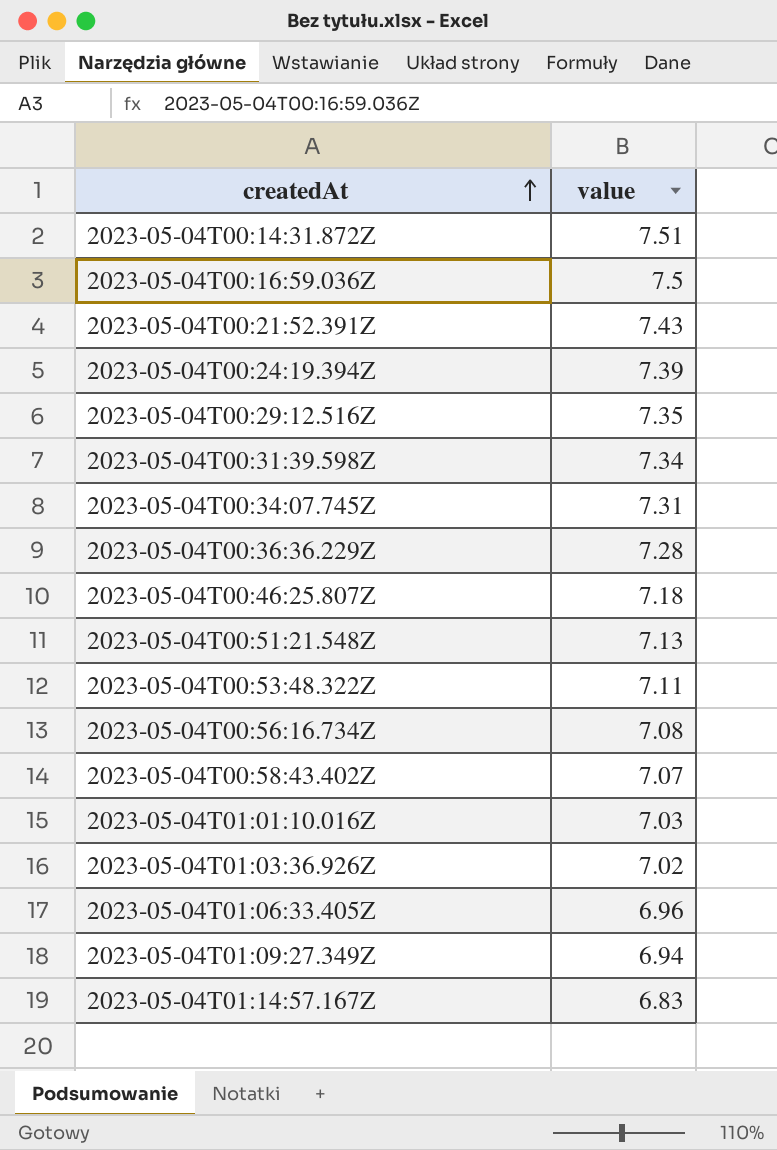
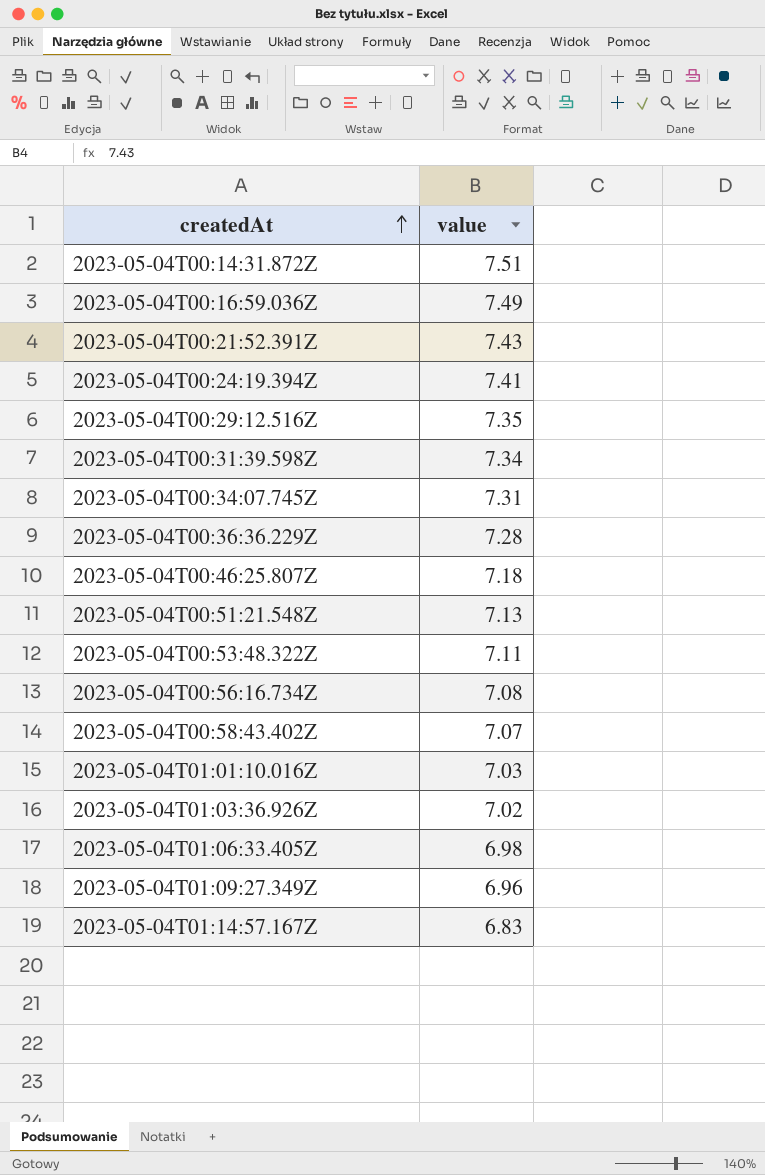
2023-05-04T00:16:59.036Z | value: 7.5 -> 7.49
2023-05-04T00:24:19.394Z | value: 7.39 -> 7.41
2023-05-04T01:06:33.405Z | value: 6.96 -> 6.98
2023-05-04T01:09:27.349Z | value: 6.94 -> 6.96

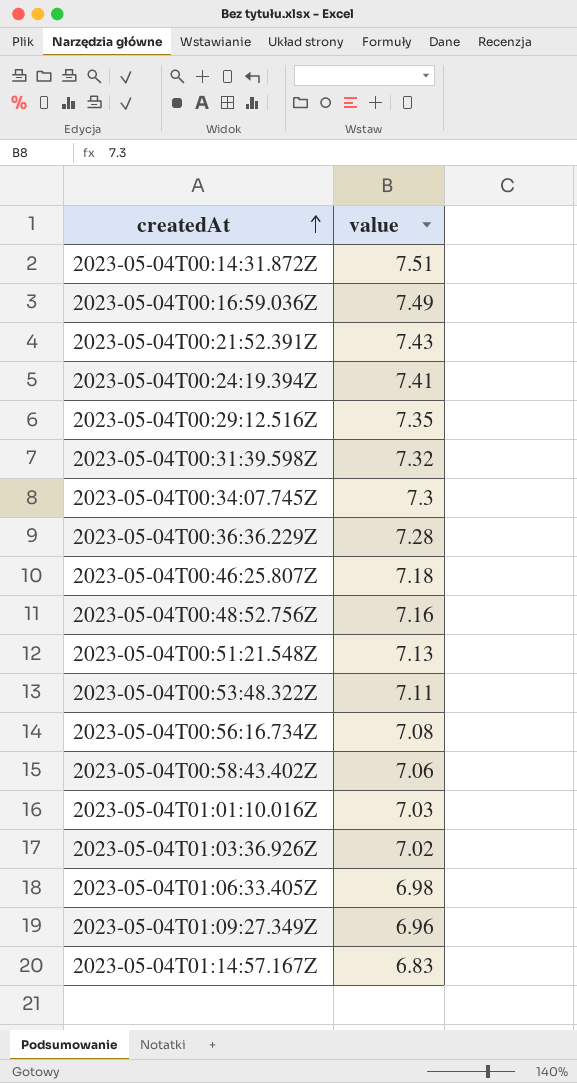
2023-05-04T00:31:39.598Z | value: 7.34 -> 7.32
2023-05-04T00:34:07.745Z | value: 7.31 -> 7.3
row 2023-05-04T00:48:52.756Z: none -> 7.16
2023-05-04T00:58:43.402Z | value: 7.07 -> 7.06

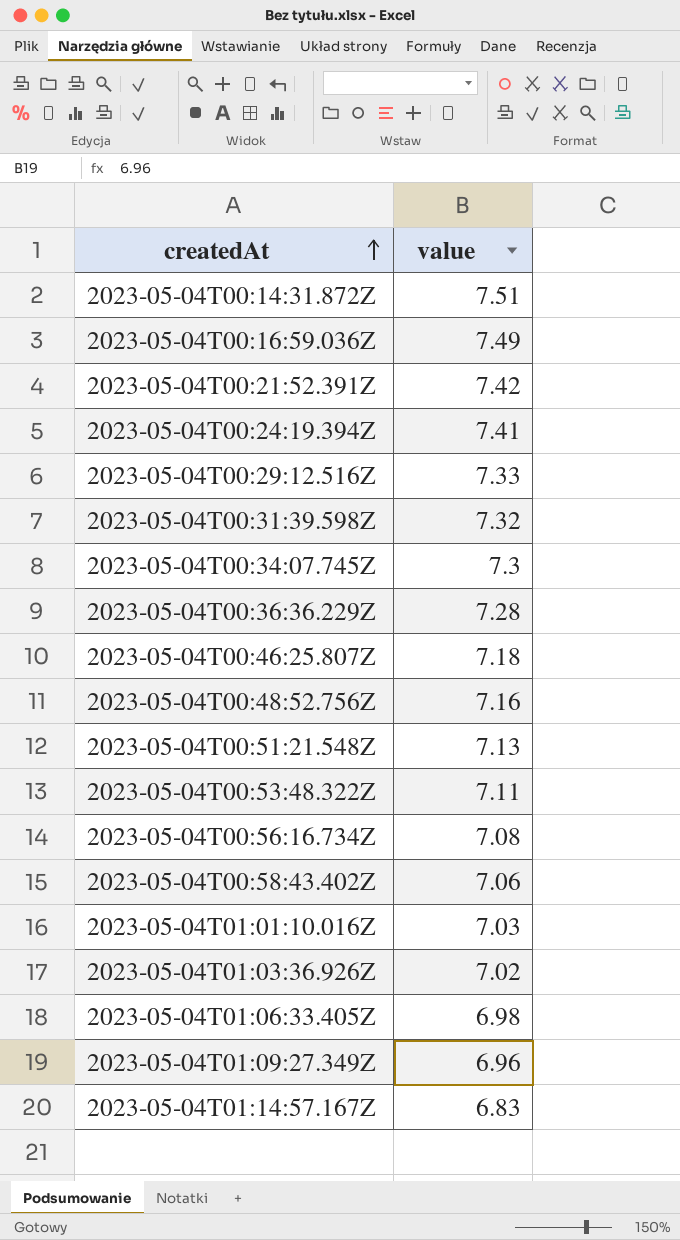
2023-05-04T00:21:52.391Z | value: 7.43 -> 7.42
2023-05-04T00:29:12.516Z | value: 7.35 -> 7.33

